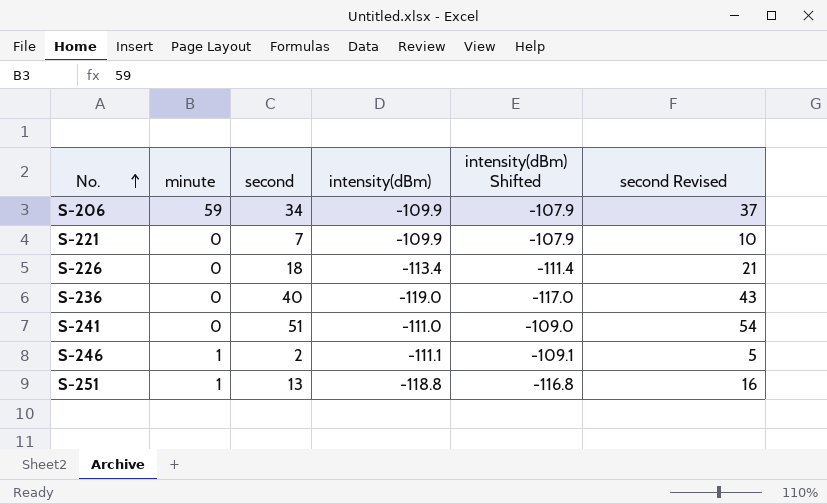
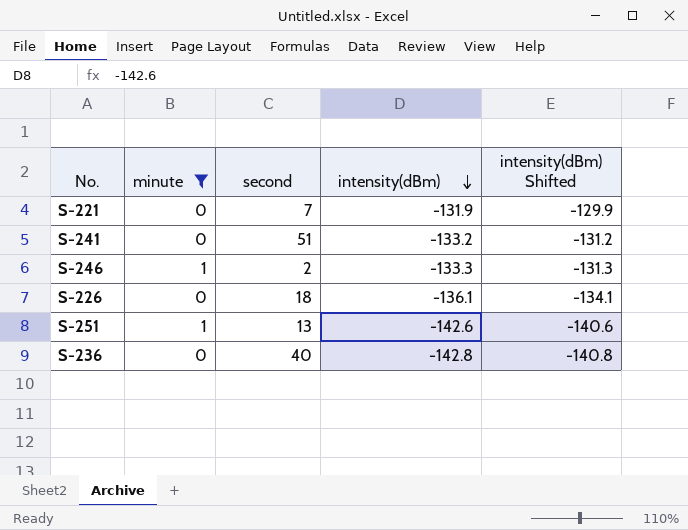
filter: none -> minute != 59
row order: No. ascending -> intensity(dBm) descending
column second Revised | formula: [second] + 3 -> none
S-221 | intensity(dBm): -109.9 -> -131.9
S-221 | intensity(dBm) Shifted: -107.9 -> -129.9
S-241 | intensity(dBm): -111.0 -> -133.2
S-241 | intensity(dBm) Shifted: -109.0 -> -131.2
S-246 | intensity(dBm): -111.1 -> -133.3
S-246 | intensity(dBm) Shifted: -109.1 -> -131.3
S-226 | intensity(dBm): -113.4 -> -136.1
S-226 | intensity(dBm) Shifted: -111.4 -> -134.1
S-251 | intensity(dBm): -118.8 -> -142.6
S-251 | intensity(dBm) Shifted: -116.8 -> -140.6
S-236 | intensity(dBm): -119.0 -> -142.8
S-236 | intensity(dBm) Shifted: -117.0 -> -140.8

